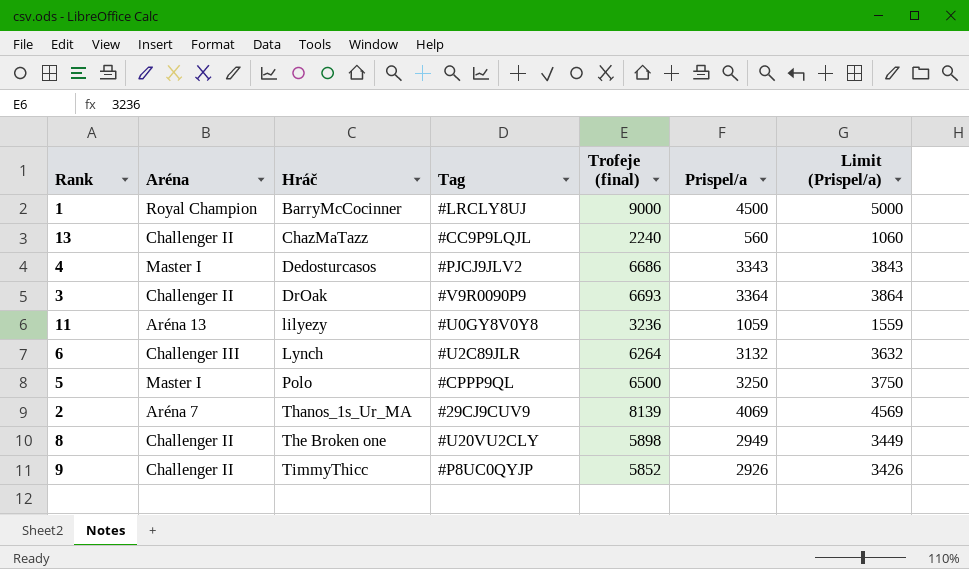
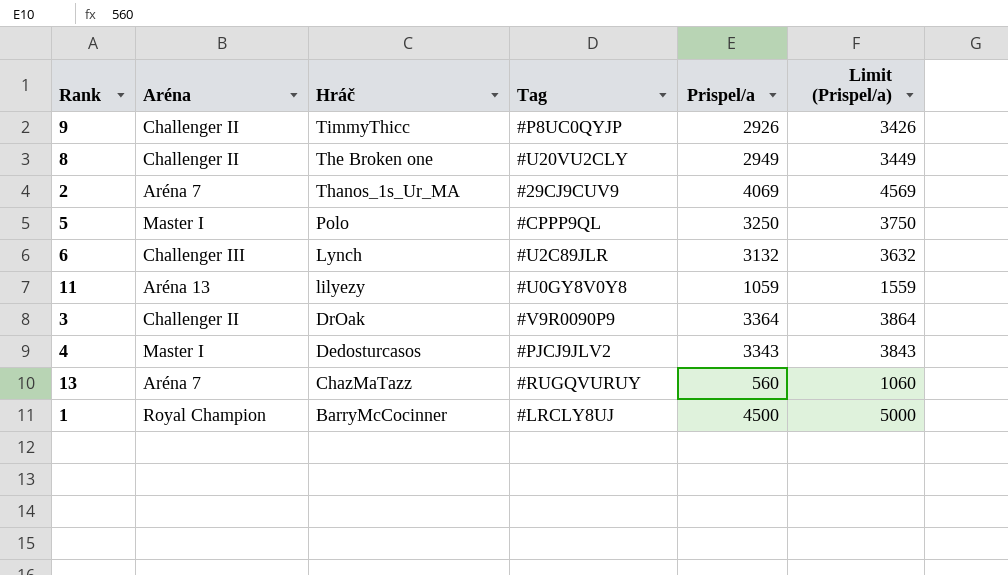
row order: Hráč ascending -> Hráč descending
column Trofeje (final) | position: 5 -> none
13 | Aréna: Challenger II -> Aréna 7
13 | Tag: #CC9P9LQJL -> #RUGQVURUY

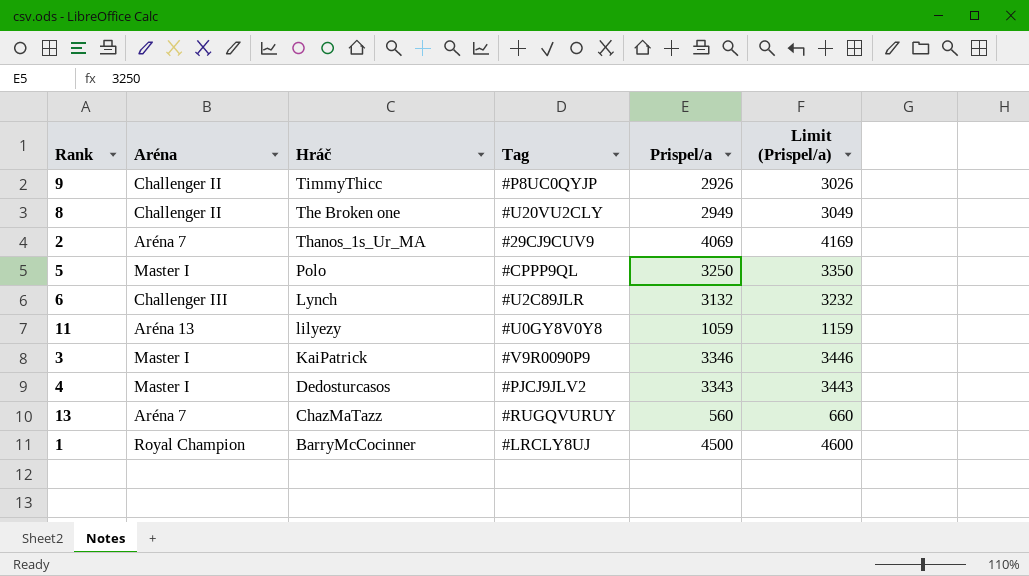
column Limit (Prispel/a) | formula: [Prispel/a] + 500 -> [Prispel/a] + 100
3 | Aréna: Challenger II -> Master I
3 | Hráč: DrOak -> KaiPatrick
3 | Prispel/a: 3364 -> 3346

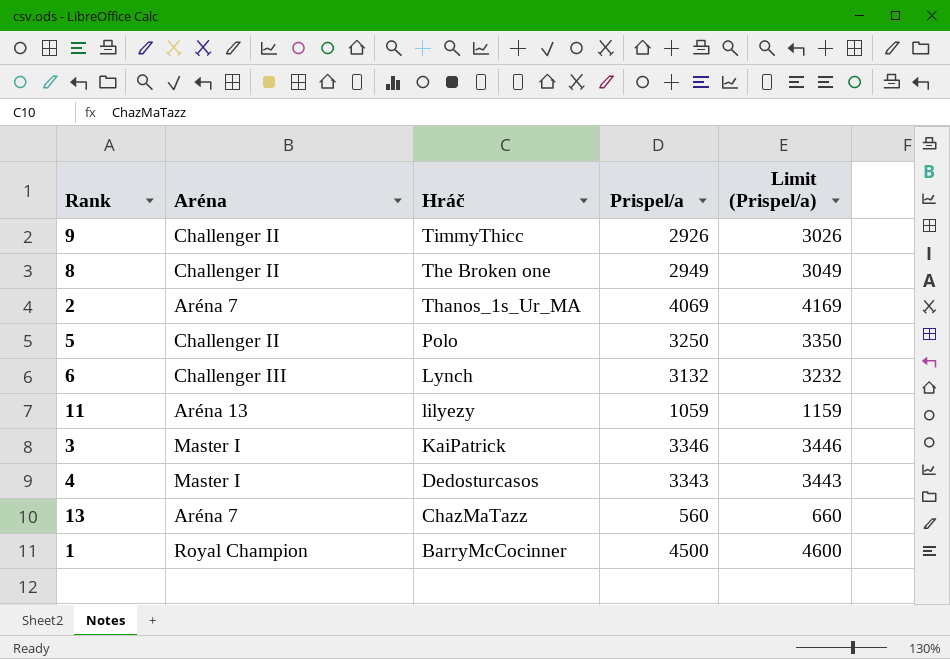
column Tag | position: 4 -> none
5 | Aréna: Master I -> Challenger II

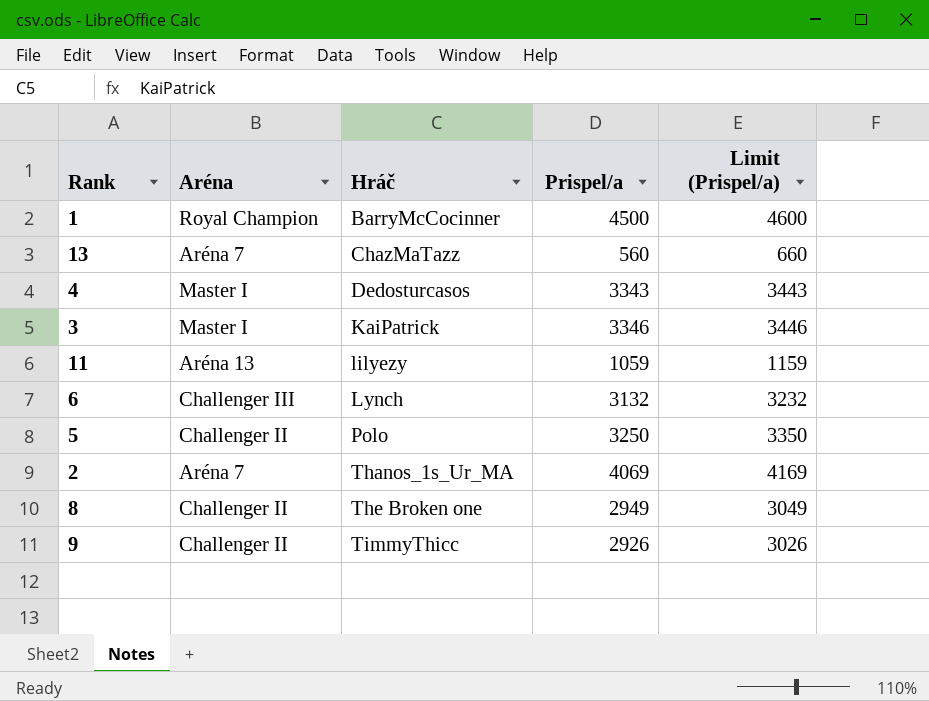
row order: Hráč descending -> Hráč ascending

